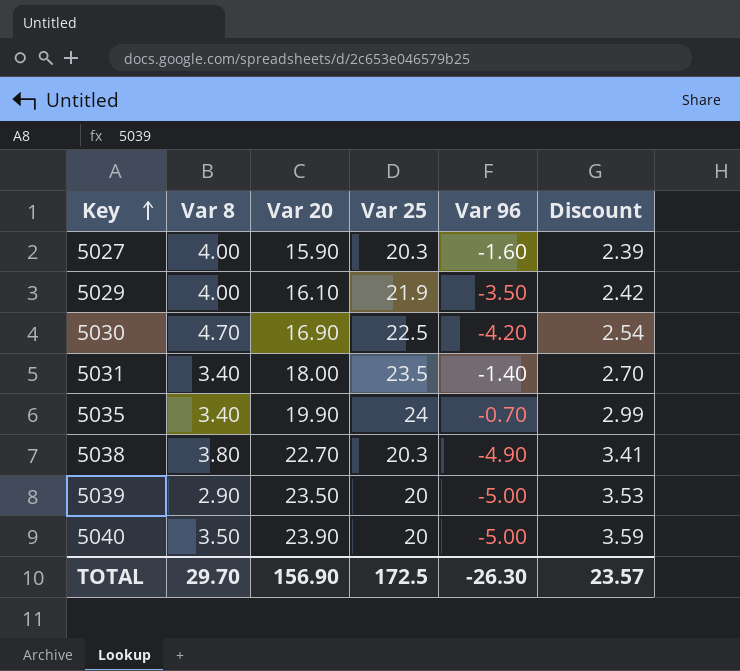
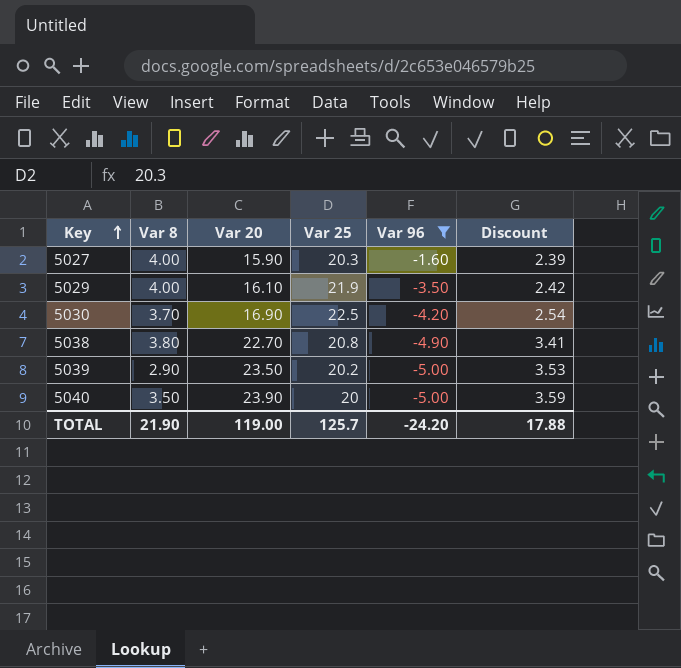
filter: none -> Var 96 <= -1.60
5030 | Var 8: 4.70 -> 3.70
5038 | Var 25: 20.3 -> 20.8
5039 | Var 25: 20 -> 20.2
TOTAL | Var 8: 29.70 -> 21.90
TOTAL | Var 20: 156.90 -> 119.00
TOTAL | Var 25: 172.5 -> 125.7
TOTAL | Var 96: -26.30 -> -24.20
TOTAL | Discount: 23.57 -> 17.88

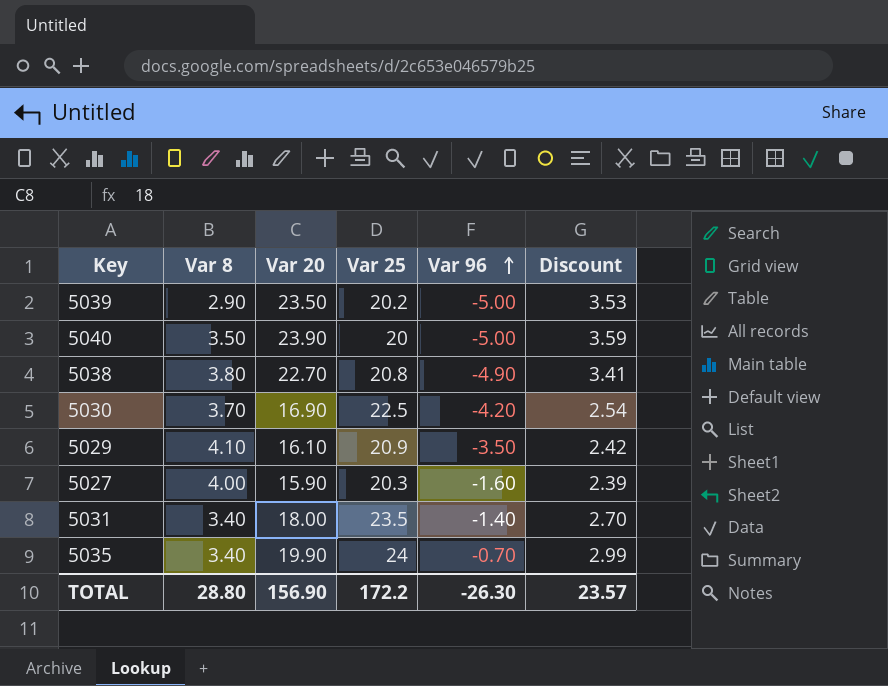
filter: Var 96 <= -1.60 -> none
row order: Key ascending -> Var 96 ascending
5029 | Var 8: 4.00 -> 4.10
5029 | Var 25: 21.9 -> 20.9
TOTAL | Var 8: 21.90 -> 28.80
TOTAL | Var 20: 119.00 -> 156.90
TOTAL | Var 25: 125.7 -> 172.2
TOTAL | Var 96: -24.20 -> -26.30
TOTAL | Discount: 17.88 -> 23.57

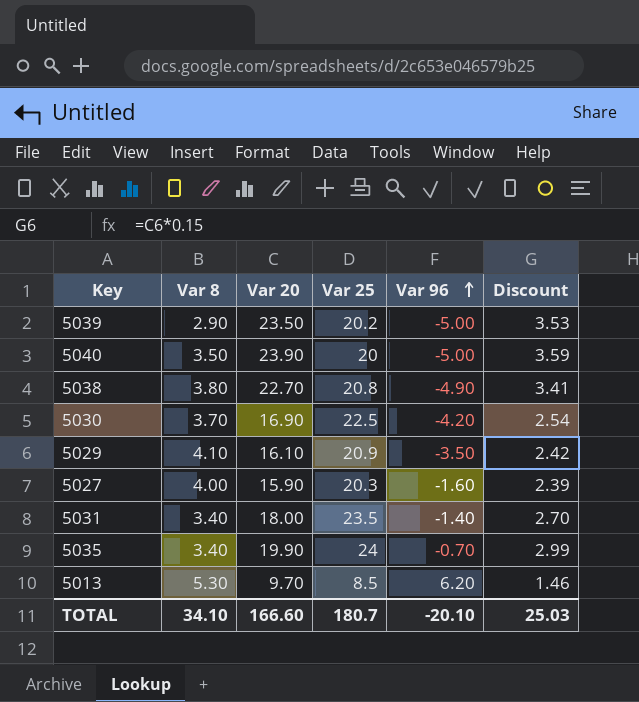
row 5013: none -> 5.30 | 9.70 | 8.5 | 6.20 | 1.46
TOTAL | Var 8: 28.80 -> 34.10
TOTAL | Var 20: 156.90 -> 166.60
TOTAL | Var 25: 172.2 -> 180.7
TOTAL | Var 96: -26.30 -> -20.10
TOTAL | Discount: 23.57 -> 25.03

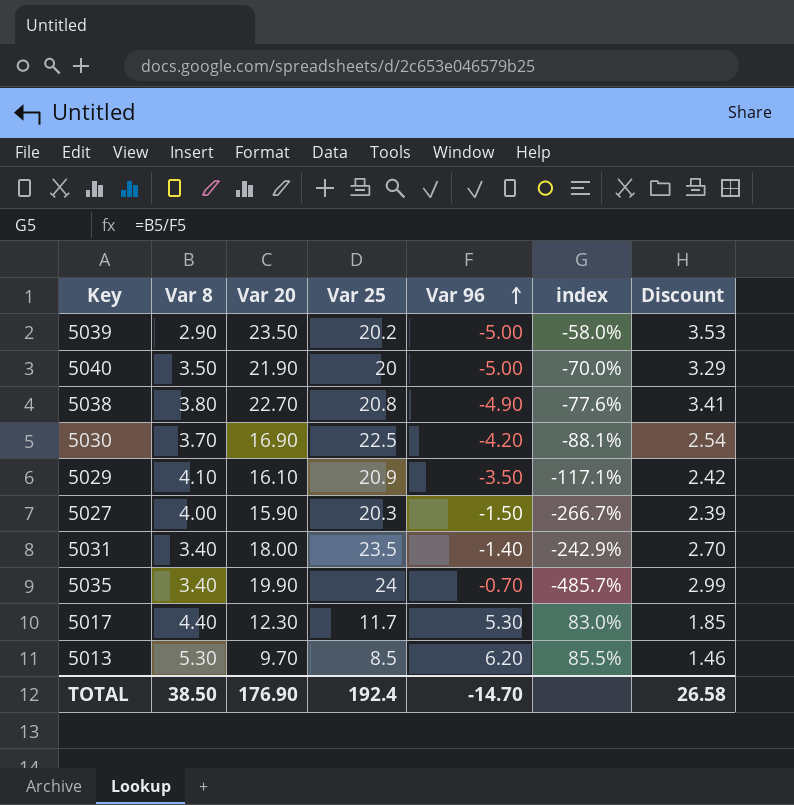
column index | formula: none -> [Var 8] / [Var 96]
5040 | Var 20: 23.90 -> 21.90
5040 | Discount: 3.59 -> 3.29
5027 | Var 96: -1.60 -> -1.50
row 5017: none -> 4.40 | 12.30 | 11.7 | 5.30 | 83.0% | 1.85
TOTAL | Var 8: 34.10 -> 38.50
TOTAL | Var 20: 166.60 -> 176.90
TOTAL | Var 25: 180.7 -> 192.4
TOTAL | Var 96: -20.10 -> -14.70
TOTAL | Discount: 25.03 -> 26.58

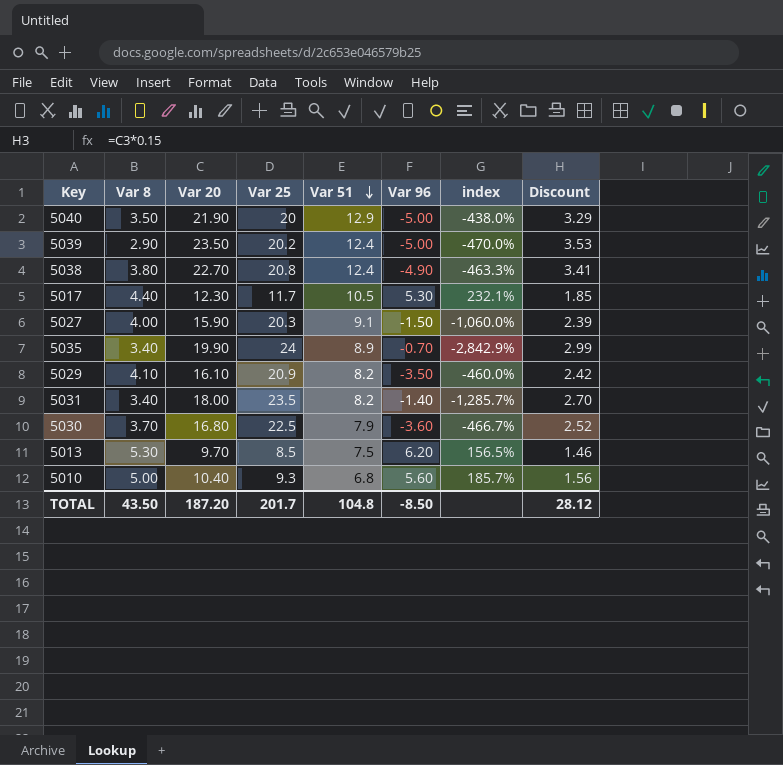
row order: Var 96 ascending -> Var 51 descending
column Var 51 | position: none -> 5
column index | formula: [Var 8] / [Var 96] -> [Var 20] / [Var 96]
5030 | Var 20: 16.90 -> 16.80
5030 | Var 96: -4.20 -> -3.60
5030 | Discount: 2.54 -> 2.52
row 5010: none -> 5.00 | 10.40 | 9.3 | 6.8 | 5.60 | 185.7% | 1.56
TOTAL | Var 8: 38.50 -> 43.50
TOTAL | Var 20: 176.90 -> 187.20
TOTAL | Var 25: 192.4 -> 201.7
TOTAL | Var 96: -14.70 -> -8.50
TOTAL | Discount: 26.58 -> 28.12

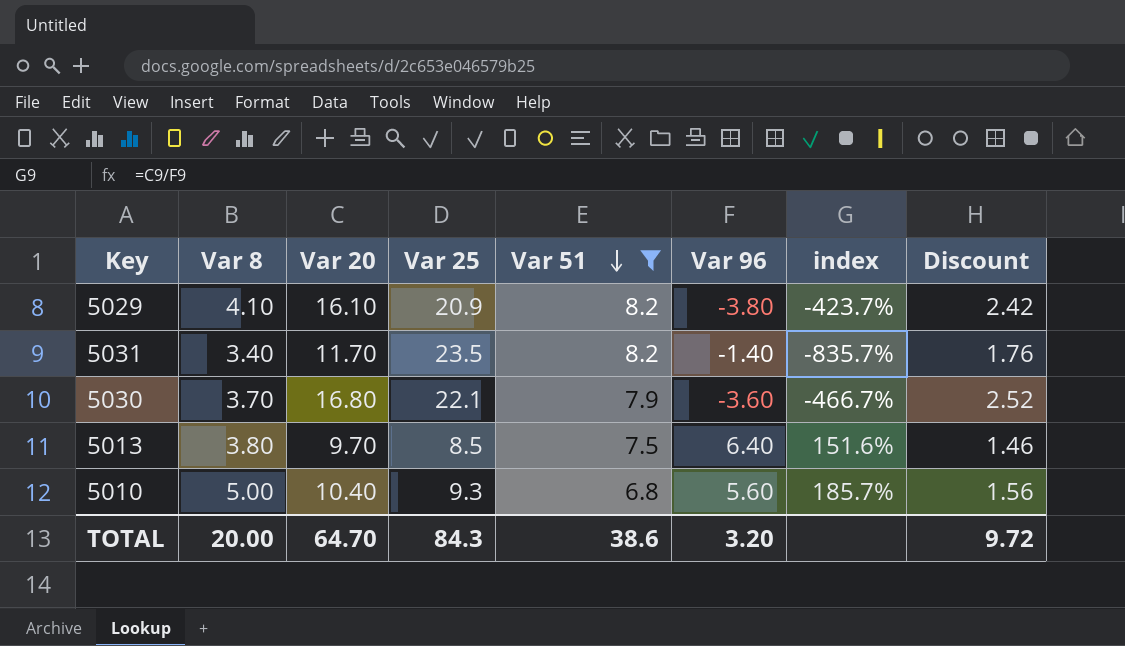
filter: none -> Var 51 <= 8.2
5029 | Var 96: -3.50 -> -3.80
5029 | index: -460.0% -> -423.7%
5031 | Var 20: 18.00 -> 11.70
5031 | index: -1,285.7% -> -835.7%
5031 | Discount: 2.70 -> 1.76
5030 | Var 25: 22.5 -> 22.1
5013 | Var 8: 5.30 -> 3.80
5013 | Var 96: 6.20 -> 6.40
5013 | index: 156.5% -> 151.6%
TOTAL | Var 8: 43.50 -> 20.00
TOTAL | Var 20: 187.20 -> 64.70
TOTAL | Var 25: 201.7 -> 84.3
TOTAL | Var 51: 104.8 -> 38.6
TOTAL | Var 96: -8.50 -> 3.20
TOTAL | Discount: 28.12 -> 9.72

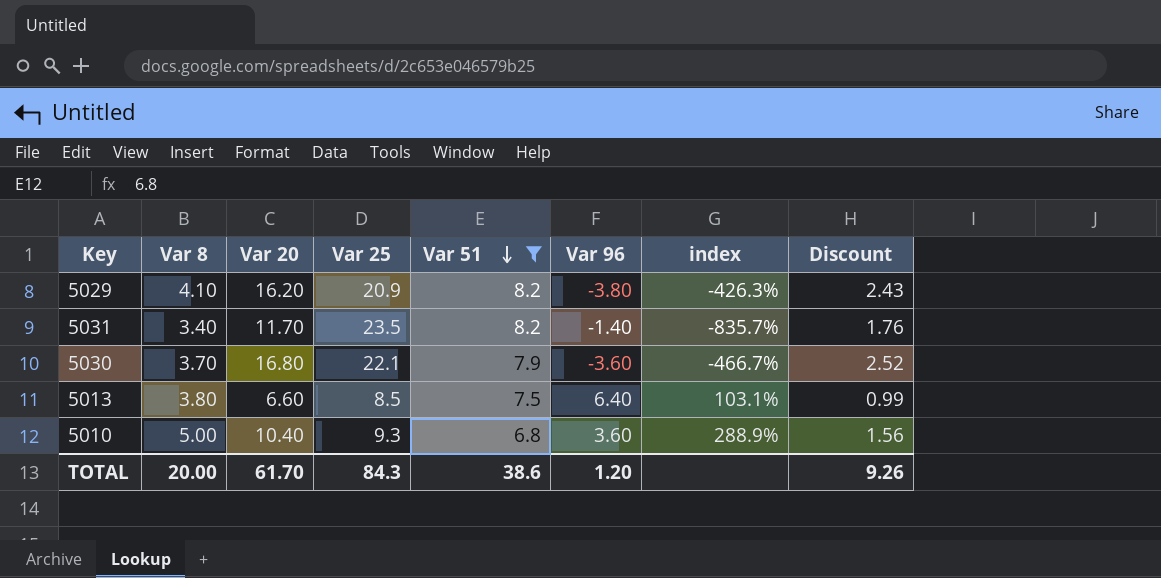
5029 | Var 20: 16.10 -> 16.20
5029 | index: -423.7% -> -426.3%
5029 | Discount: 2.42 -> 2.43
5013 | Var 20: 9.70 -> 6.60
5013 | index: 151.6% -> 103.1%
5013 | Discount: 1.46 -> 0.99
5010 | Var 96: 5.60 -> 3.60
5010 | index: 185.7% -> 288.9%
TOTAL | Var 20: 64.70 -> 61.70
TOTAL | Var 96: 3.20 -> 1.20
TOTAL | Discount: 9.72 -> 9.26

